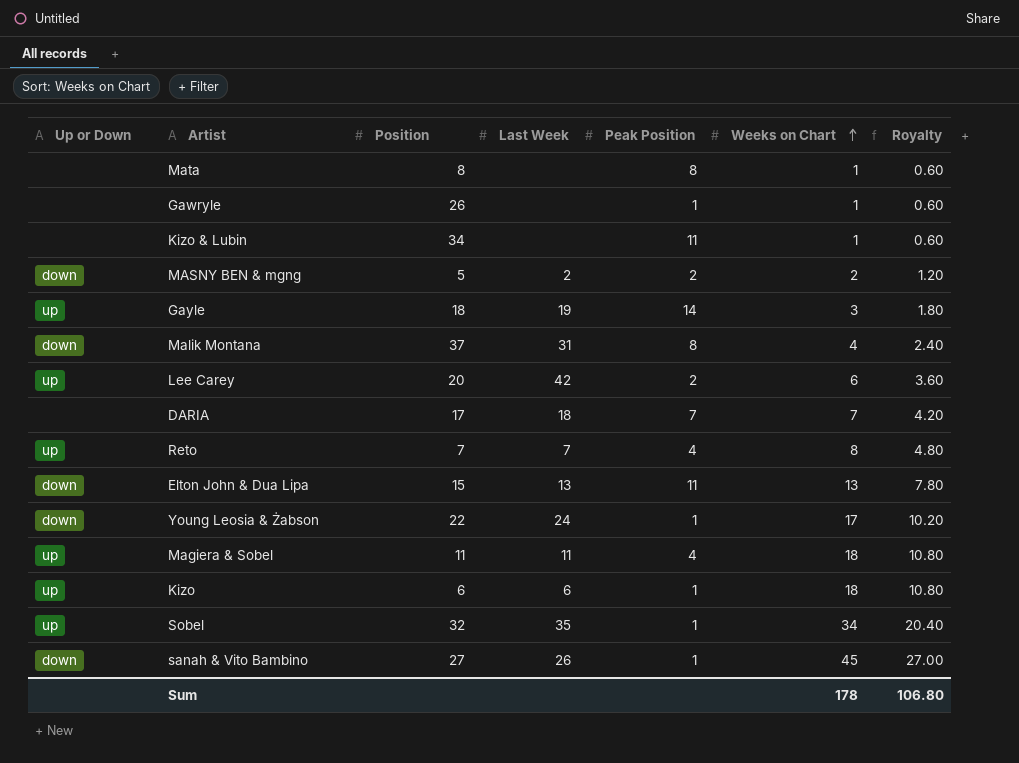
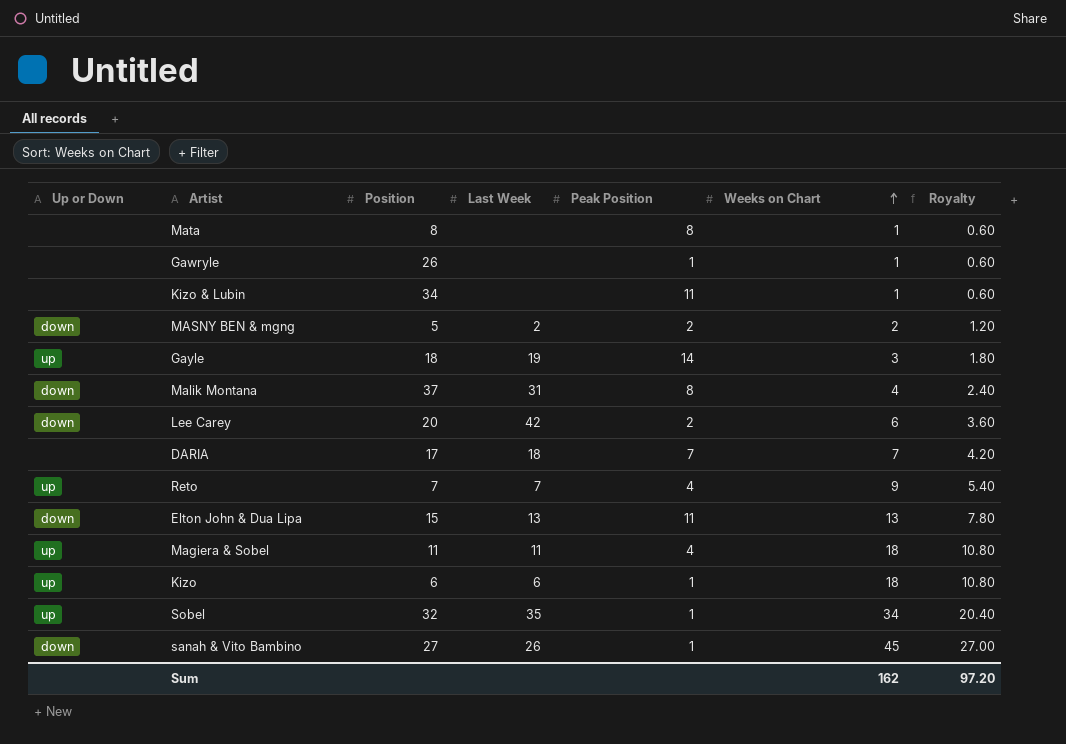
row Young Leosia & Żabson: down | 22 | 24 | 1 | 17 | 10.20 -> none
Lee Carey | Up or Down: up -> down
Reto | Weeks on Chart: 8 -> 9
Reto | Royalty: 4.80 -> 5.40
Sum | Weeks on Chart: 178 -> 162
Sum | Royalty: 106.80 -> 97.20

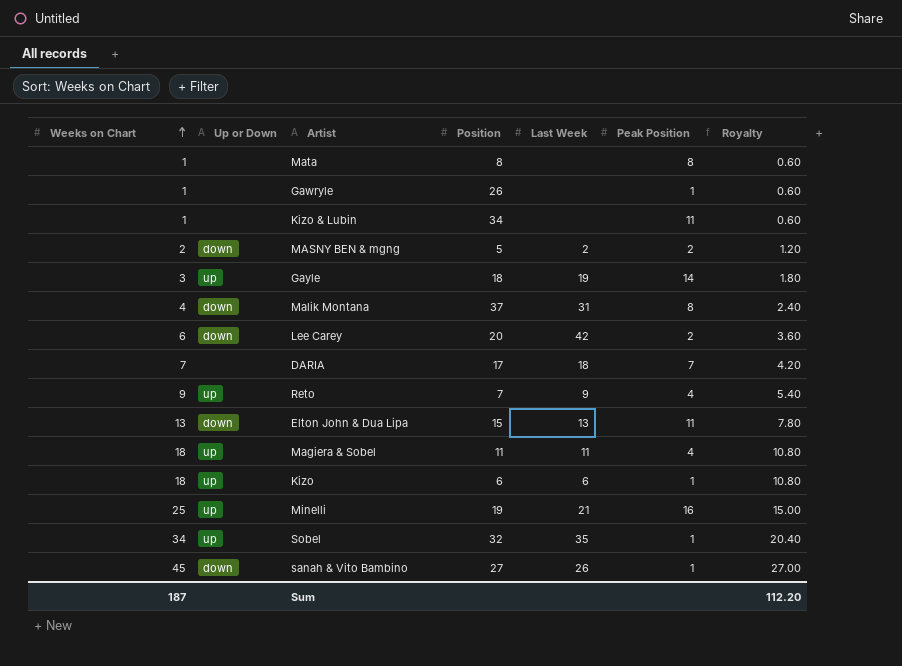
column Weeks on Chart | position: 6 -> 1
Reto | Last Week: 7 -> 9
row Minelli: none -> 25 | up | 19 | 21 | 16 | 15.00
Sum | Weeks on Chart: 162 -> 187
Sum | Royalty: 97.20 -> 112.20

